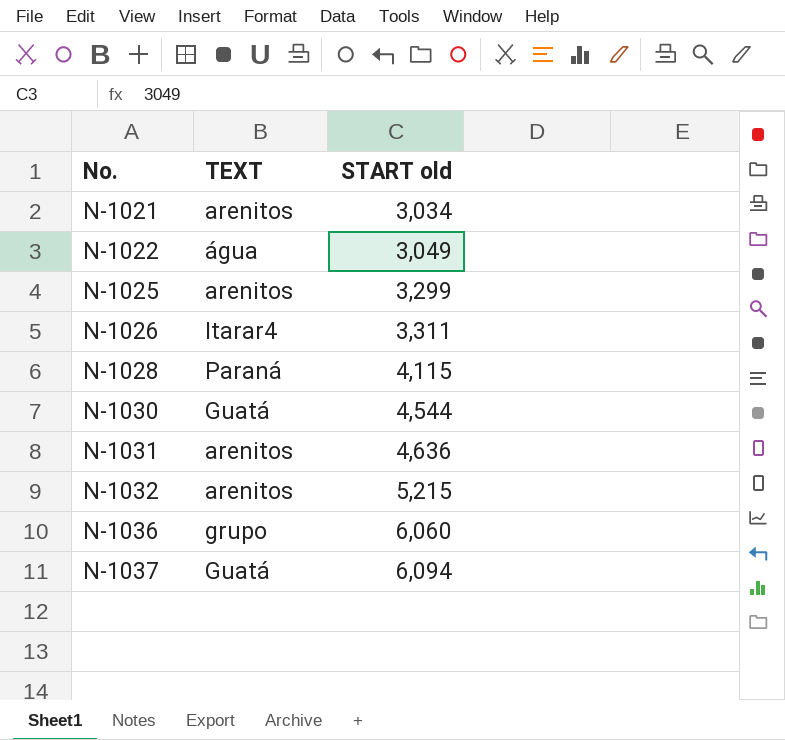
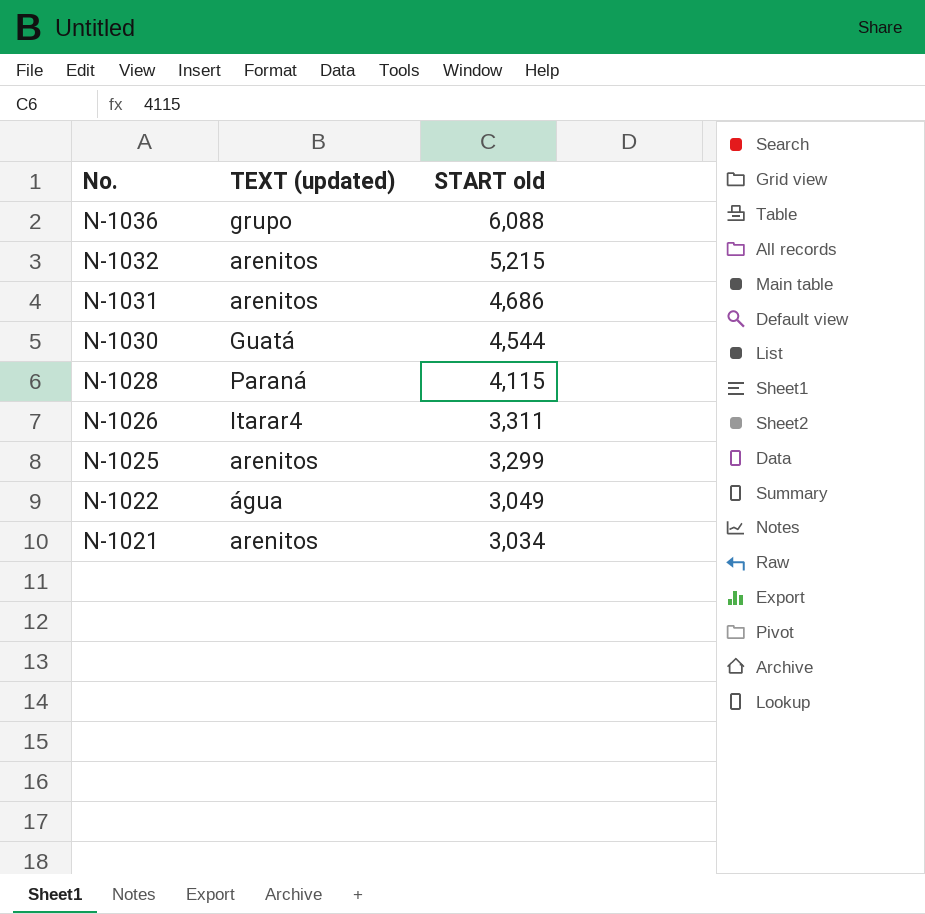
row order: No. ascending -> No. descending
column name: TEXT -> TEXT (updated)
row N-1037: Guatá | 6,094 -> none
N-1036 | START old: 6,060 -> 6,088
N-1031 | START old: 4,636 -> 4,686

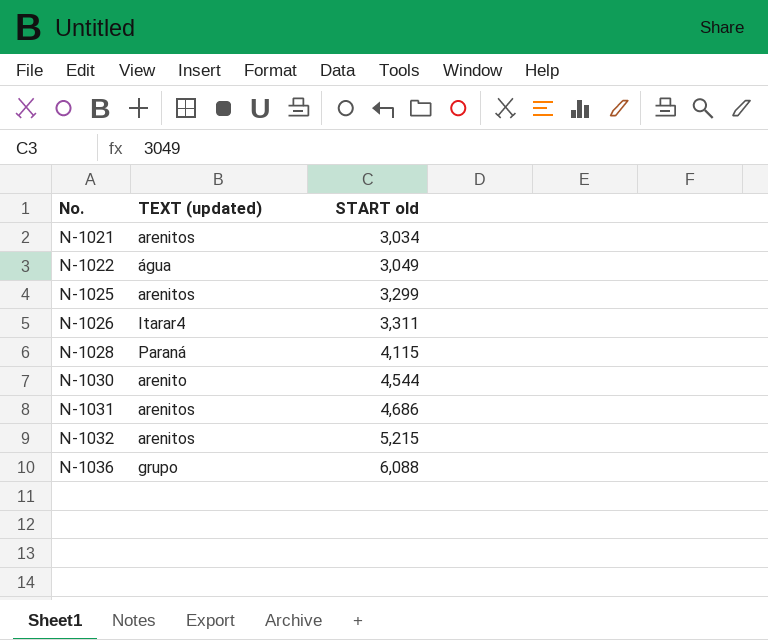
row order: No. descending -> No. ascending
N-1030 | TEXT (updated): Guatá -> arenito

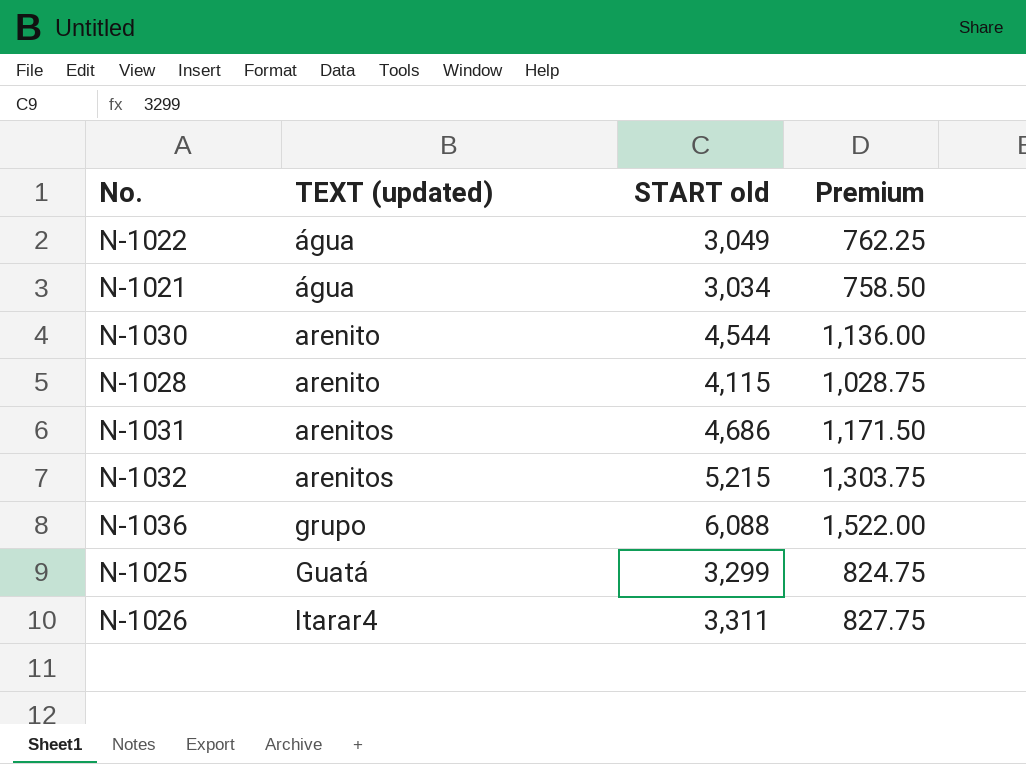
row order: No. ascending -> TEXT (updated) ascending
column Premium | formula: none -> [START old] * 0.25
N-1021 | TEXT (updated): arenitos -> água
N-1028 | TEXT (updated): Paraná -> arenito
N-1025 | TEXT (updated): arenitos -> Guatá

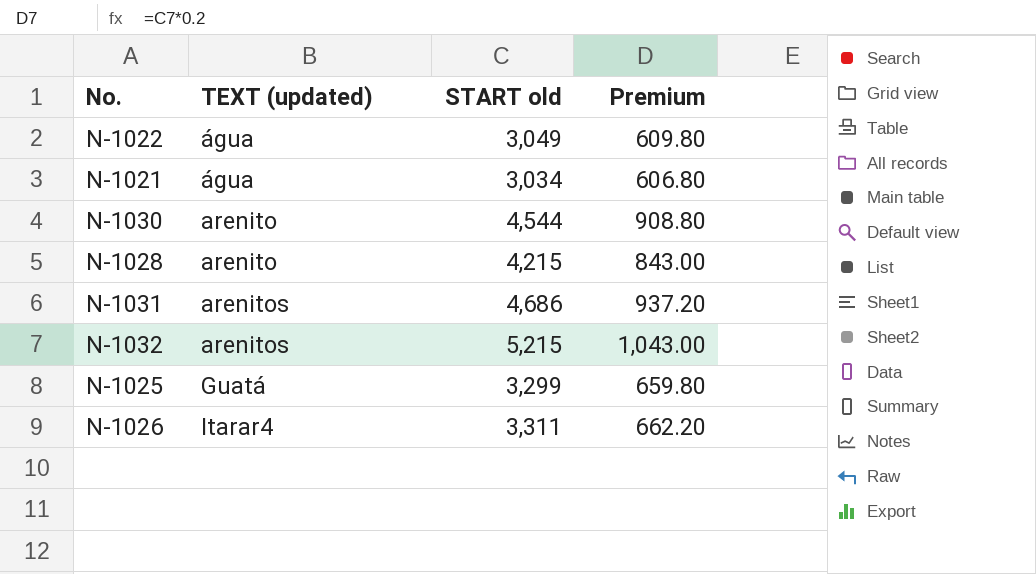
column Premium | formula: [START old] * 0.25 -> [START old] * 0.2
row N-1036: grupo | 6,088 | 1,522.00 -> none
N-1028 | START old: 4,115 -> 4,215

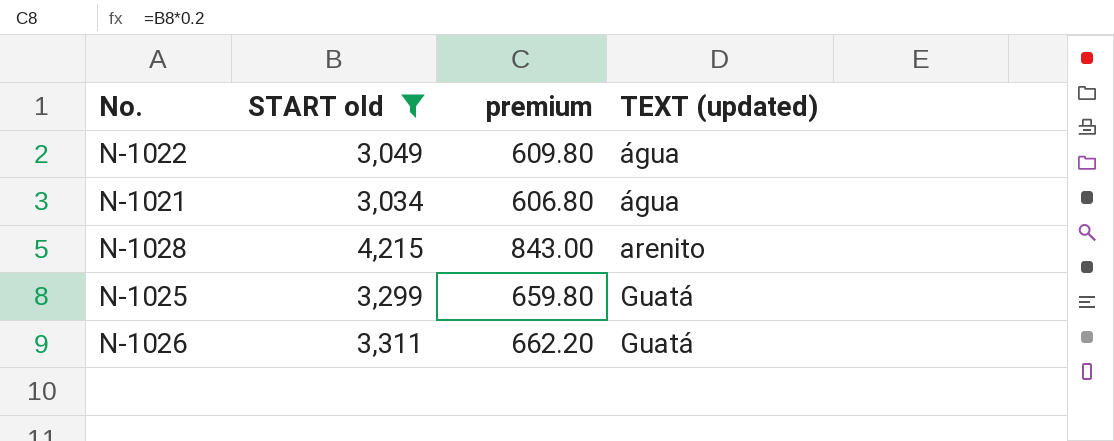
filter: none -> START old <= 4,215
column name: Premium -> premium
column TEXT (updated) | position: 2 -> 4
N-1026 | TEXT (updated): Itarar4 -> Guatá

